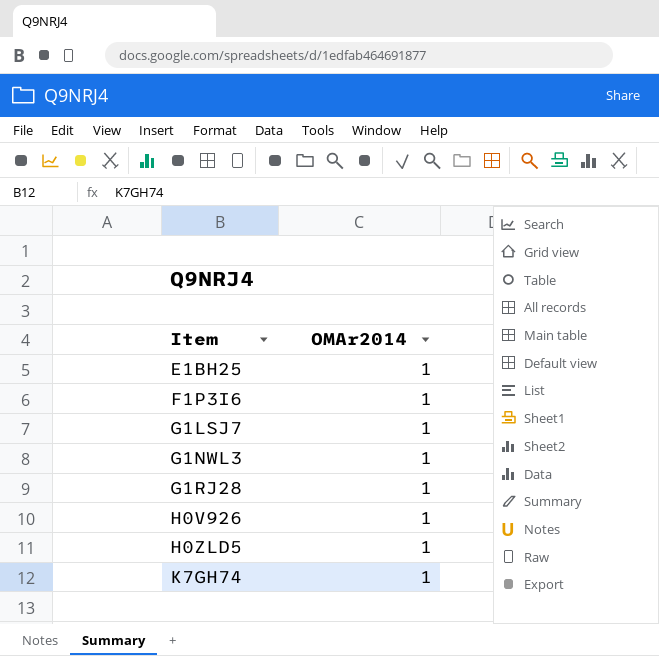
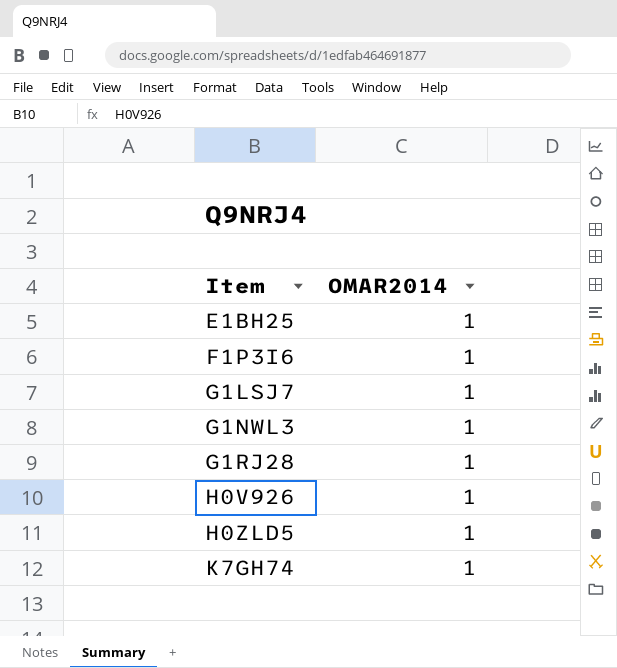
column name: OMAr2014 -> OMAR2014

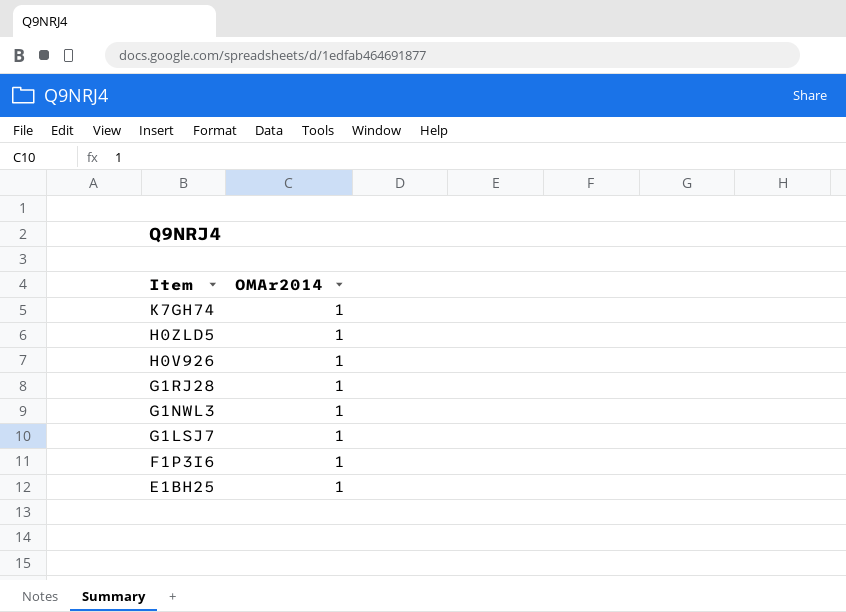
row order: Item ascending -> Item descending
column name: OMAR2014 -> OMAr2014

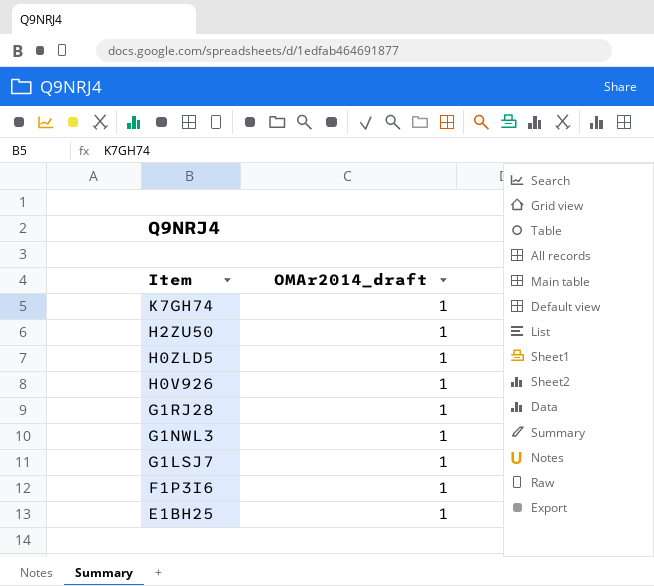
column name: OMAr2014 -> OMAr2014_draft
row H2ZU50: none -> 1

